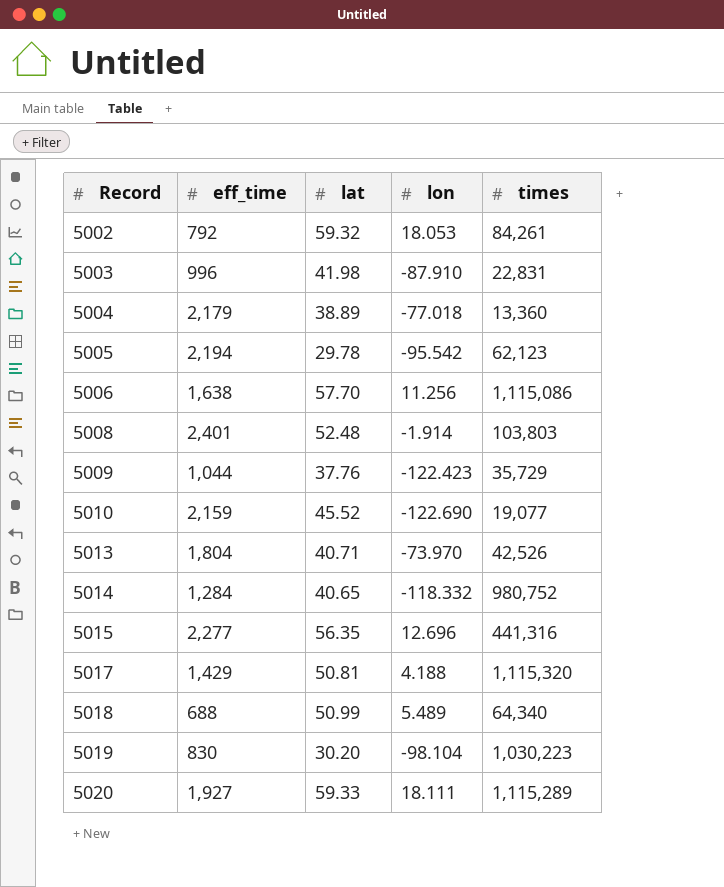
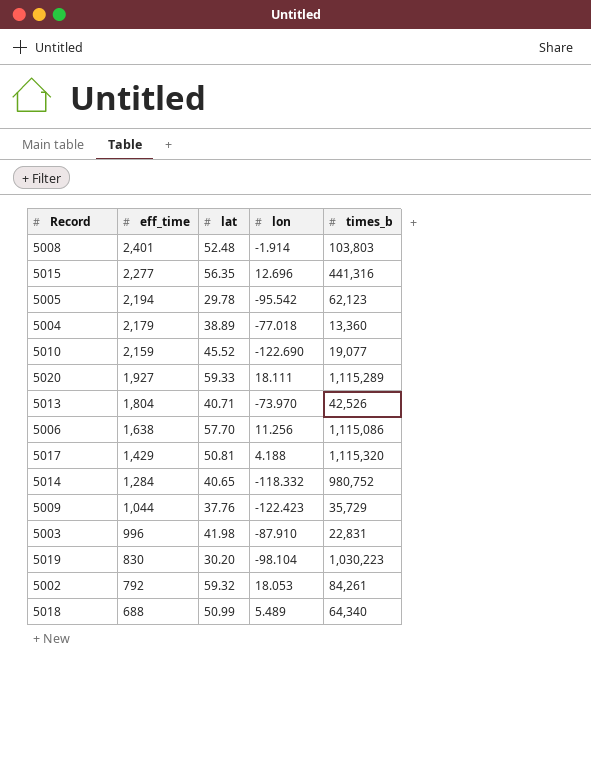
row order: Record ascending -> eff_time descending
column name: times -> times_b

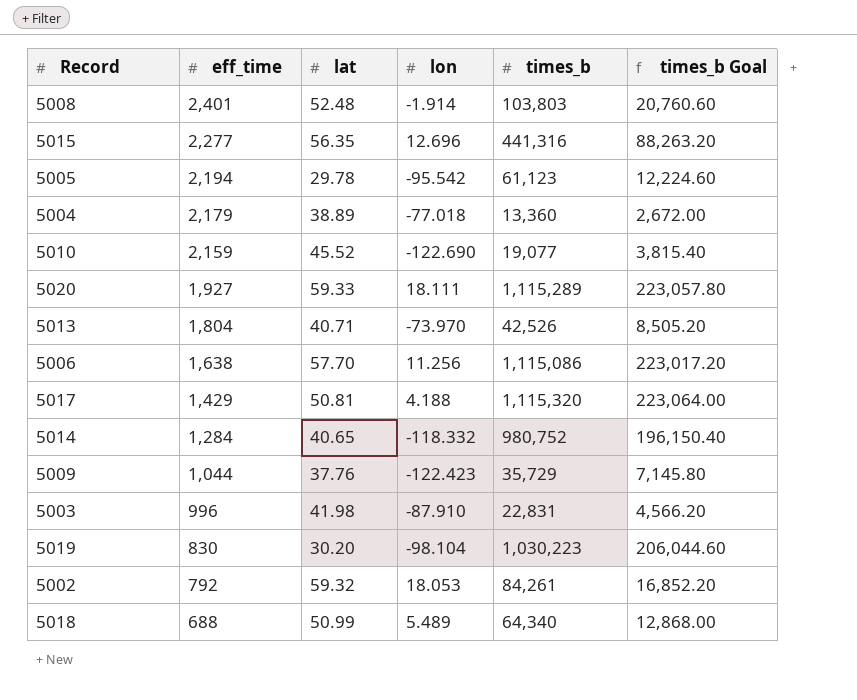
column times_b Goal | formula: none -> [times_b] * 0.2
5005 | times_b: 62,123 -> 61,123

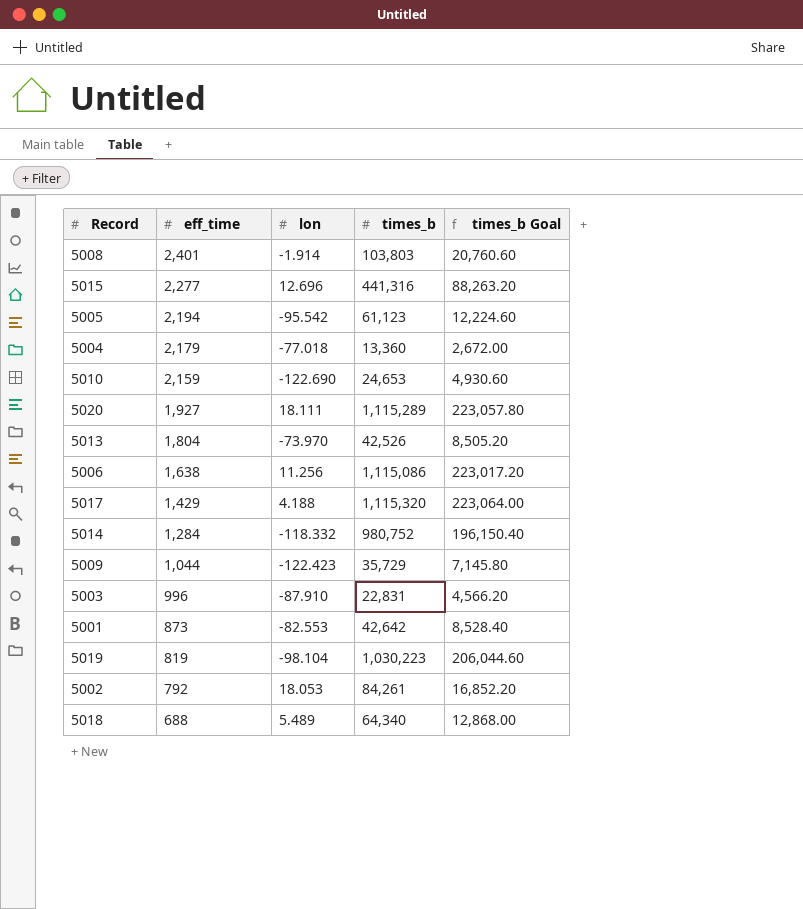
column lat | position: 3 -> none
5010 | times_b: 19,077 -> 24,653
5010 | times_b Goal: 3,815.40 -> 4,930.60
row 5001: none -> 873 | -82.553 | 42,642 | 8,528.40
5019 | eff_time: 830 -> 819

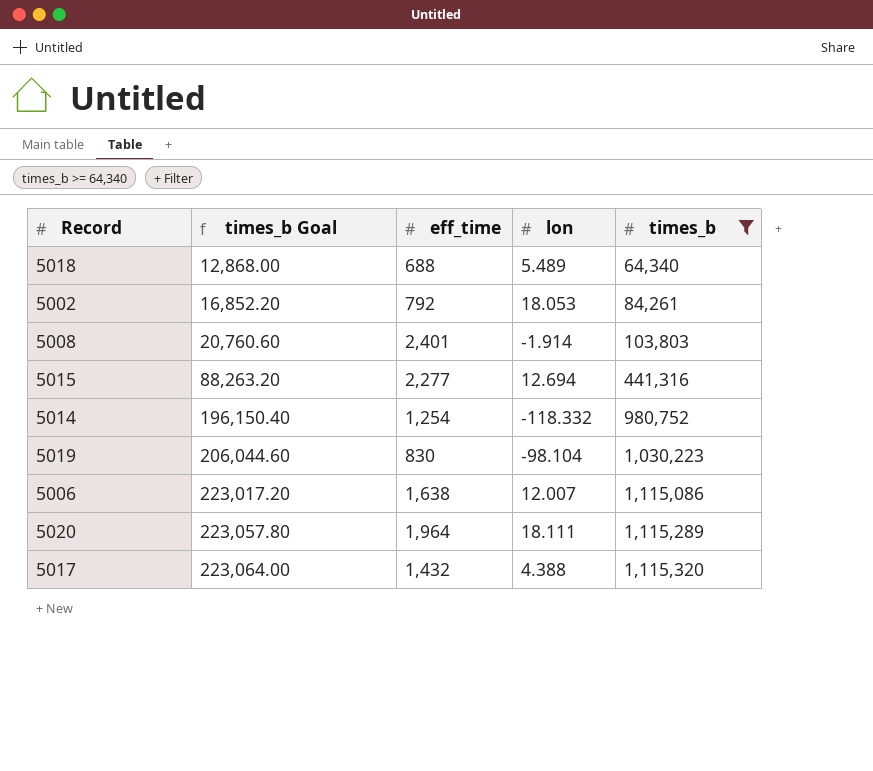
filter: none -> times_b >= 64,340
row order: eff_time descending -> times_b Goal ascending
column times_b Goal | position: 5 -> 2
5015 | lon: 12.696 -> 12.694
5014 | eff_time: 1,284 -> 1,254
5019 | eff_time: 819 -> 830
5006 | lon: 11.256 -> 12.007
5020 | eff_time: 1,927 -> 1,964
5017 | eff_time: 1,429 -> 1,432
5017 | lon: 4.188 -> 4.388

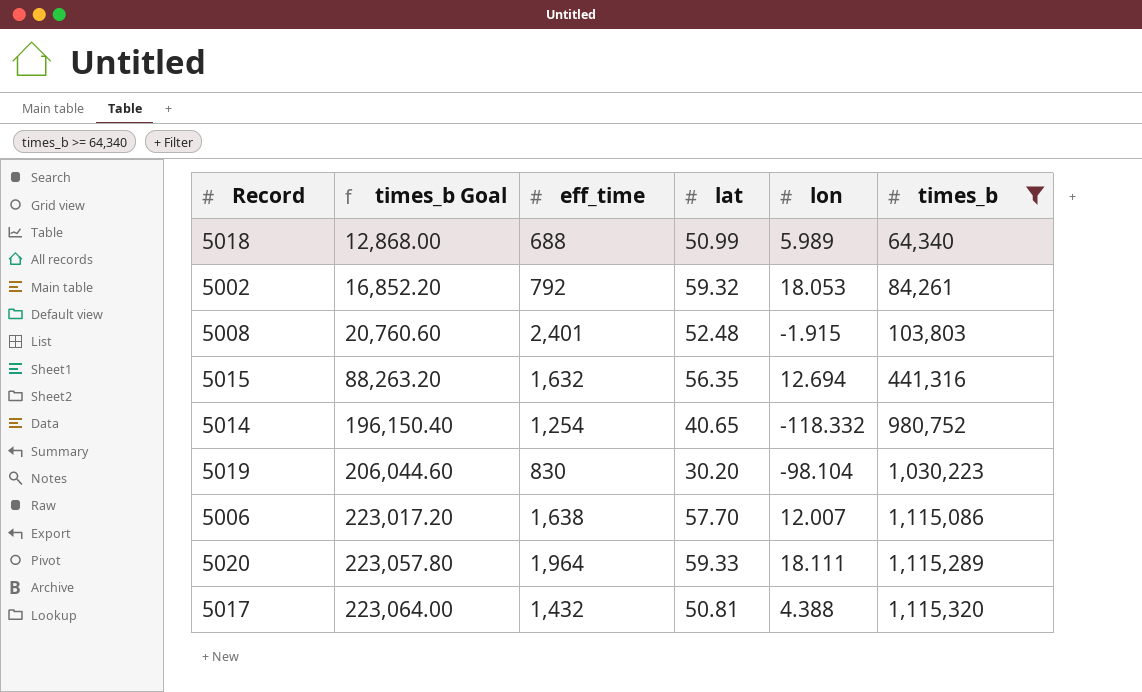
column lat | position: none -> 4
5018 | lon: 5.489 -> 5.989
5008 | lon: -1.914 -> -1.915
5015 | eff_time: 2,277 -> 1,632

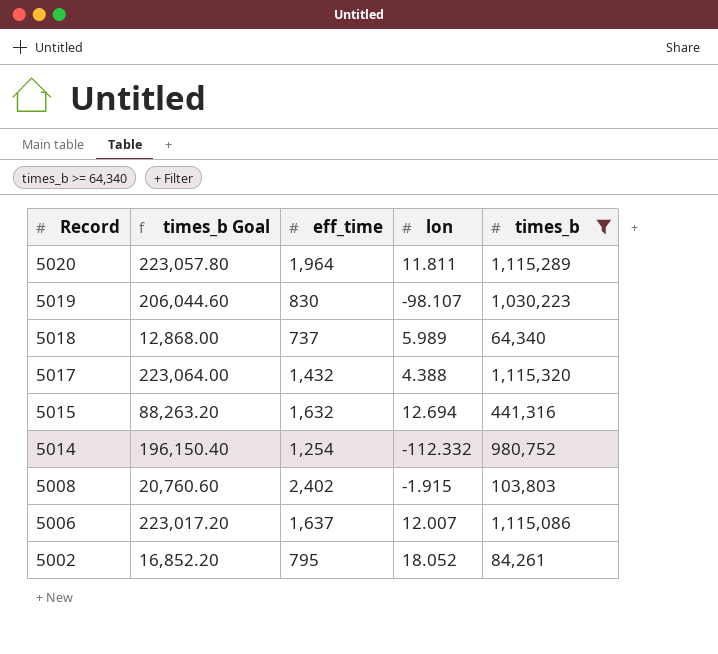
row order: times_b Goal ascending -> Record descending
column lat | position: 4 -> none
5020 | lon: 18.111 -> 11.811
5019 | lon: -98.104 -> -98.107
5018 | eff_time: 688 -> 737
5014 | lon: -118.332 -> -112.332
5008 | eff_time: 2,401 -> 2,402
5006 | eff_time: 1,638 -> 1,637
5002 | eff_time: 792 -> 795
5002 | lon: 18.053 -> 18.052

